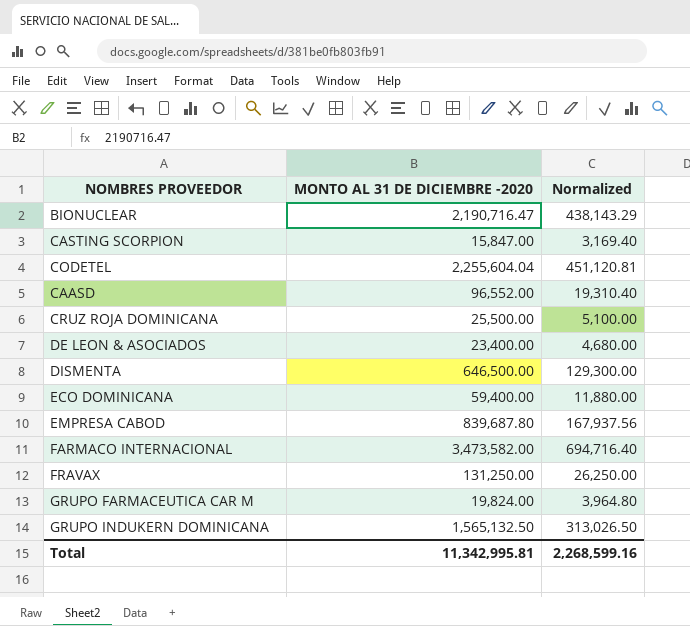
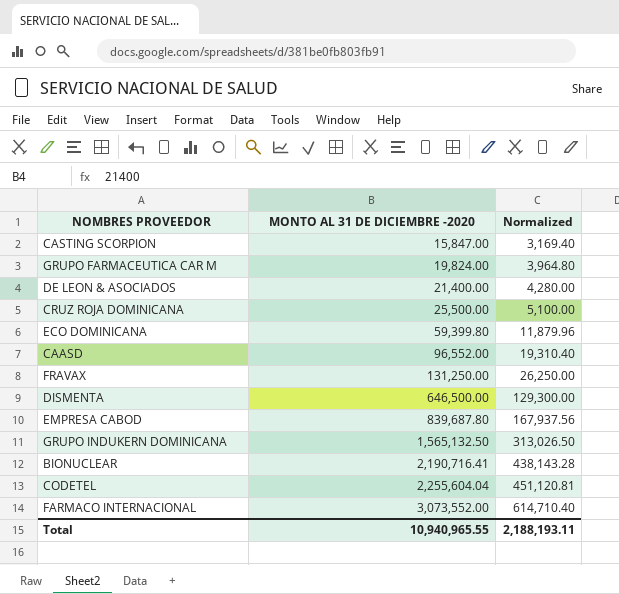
row order: none -> MONTO AL 31 DE DICIEMBRE -2020 ascending
DE LEON & ASOCIADOS | MONTO AL 31 DE DICIEMBRE -2020: 23,400.00 -> 21,400.00
DE LEON & ASOCIADOS | Normalized: 4,680.00 -> 4,280.00
ECO DOMINICANA | MONTO AL 31 DE DICIEMBRE -2020: 59,400.00 -> 59,399.80
ECO DOMINICANA | Normalized: 11,880.00 -> 11,879.96
BIONUCLEAR | MONTO AL 31 DE DICIEMBRE -2020: 2,190,716.47 -> 2,190,716.41
BIONUCLEAR | Normalized: 438,143.29 -> 438,143.28
FARMACO INTERNACIONAL | MONTO AL 31 DE DICIEMBRE -2020: 3,473,582.00 -> 3,073,552.00
FARMACO INTERNACIONAL | Normalized: 694,716.40 -> 614,710.40
Total | MONTO AL 31 DE DICIEMBRE -2020: 11,342,995.81 -> 10,940,965.55
Total | Normalized: 2,268,599.16 -> 2,188,193.11

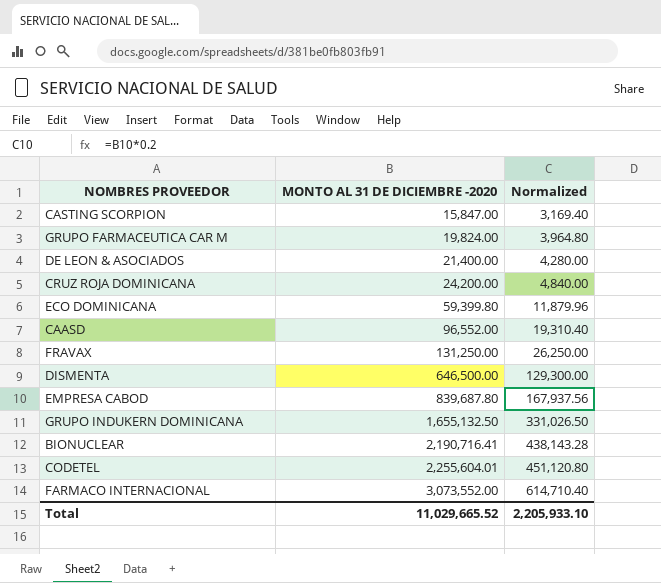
CRUZ ROJA DOMINICANA | MONTO AL 31 DE DICIEMBRE -2020: 25,500.00 -> 24,200.00
CRUZ ROJA DOMINICANA | Normalized: 5,100.00 -> 4,840.00
GRUPO INDUKERN DOMINICANA | MONTO AL 31 DE DICIEMBRE -2020: 1,565,132.50 -> 1,655,132.50
GRUPO INDUKERN DOMINICANA | Normalized: 313,026.50 -> 331,026.50
CODETEL | MONTO AL 31 DE DICIEMBRE -2020: 2,255,604.04 -> 2,255,604.01
CODETEL | Normalized: 451,120.81 -> 451,120.80
Total | MONTO AL 31 DE DICIEMBRE -2020: 10,940,965.55 -> 11,029,665.52
Total | Normalized: 2,188,193.11 -> 2,205,933.10

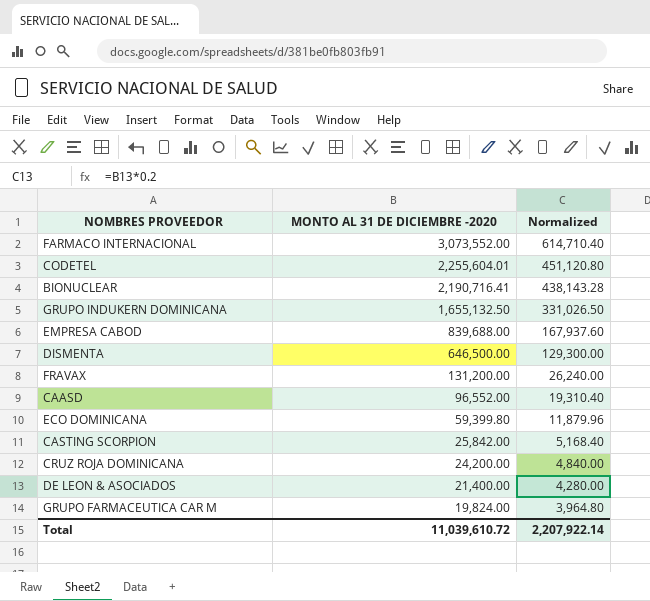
row order: MONTO AL 31 DE DICIEMBRE -2020 ascending -> MONTO AL 31 DE DICIEMBRE -2020 descending
EMPRESA CABOD | MONTO AL 31 DE DICIEMBRE -2020: 839,687.80 -> 839,688.00
EMPRESA CABOD | Normalized: 167,937.56 -> 167,937.60
FRAVAX | MONTO AL 31 DE DICIEMBRE -2020: 131,250.00 -> 131,200.00
FRAVAX | Normalized: 26,250.00 -> 26,240.00
CASTING SCORPION | MONTO AL 31 DE DICIEMBRE -2020: 15,847.00 -> 25,842.00
CASTING SCORPION | Normalized: 3,169.40 -> 5,168.40
Total | MONTO AL 31 DE DICIEMBRE -2020: 11,029,665.52 -> 11,039,610.72
Total | Normalized: 2,205,933.10 -> 2,207,922.14

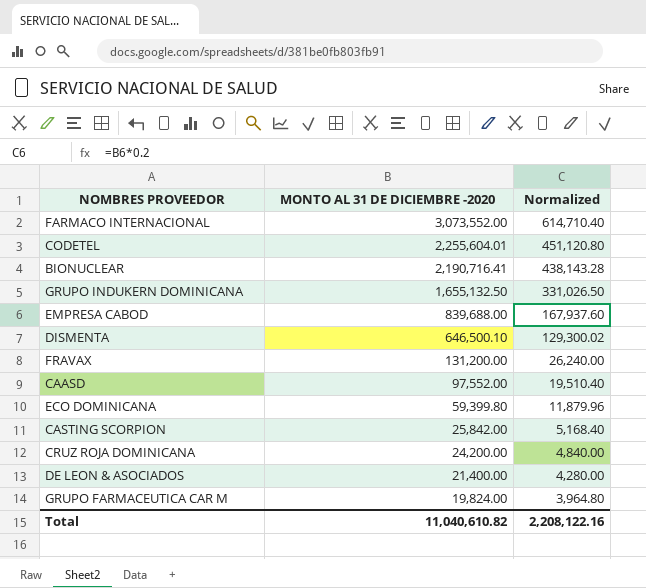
DISMENTA | MONTO AL 31 DE DICIEMBRE -2020: 646,500.00 -> 646,500.10
DISMENTA | Normalized: 129,300.00 -> 129,300.02
CAASD | MONTO AL 31 DE DICIEMBRE -2020: 96,552.00 -> 97,552.00
CAASD | Normalized: 19,310.40 -> 19,510.40
Total | MONTO AL 31 DE DICIEMBRE -2020: 11,039,610.72 -> 11,040,610.82
Total | Normalized: 2,207,922.14 -> 2,208,122.16

